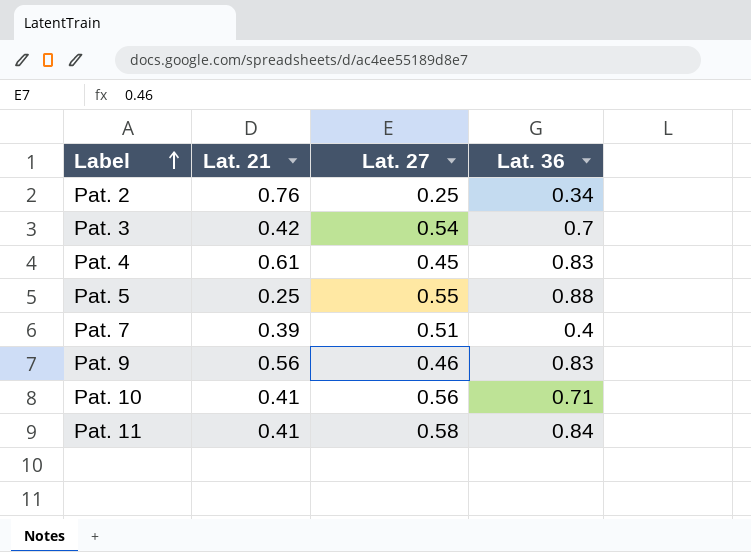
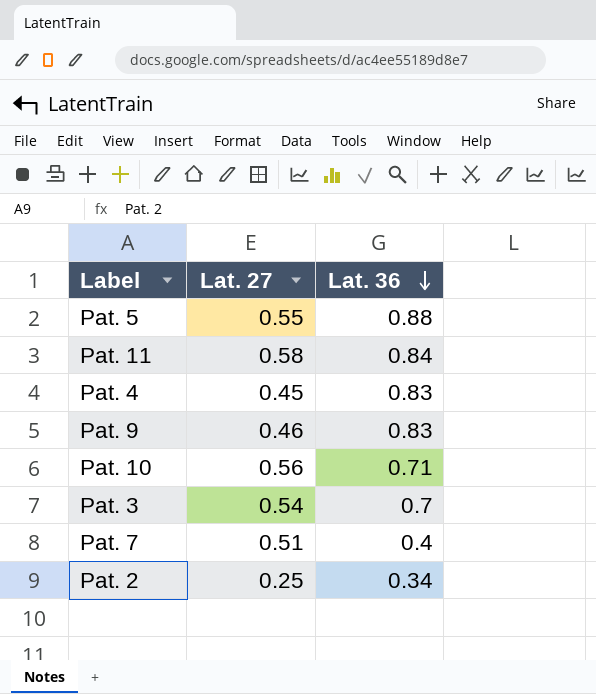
row order: Label ascending -> Lat. 36 descending
column Lat. 21 | position: 2 -> none

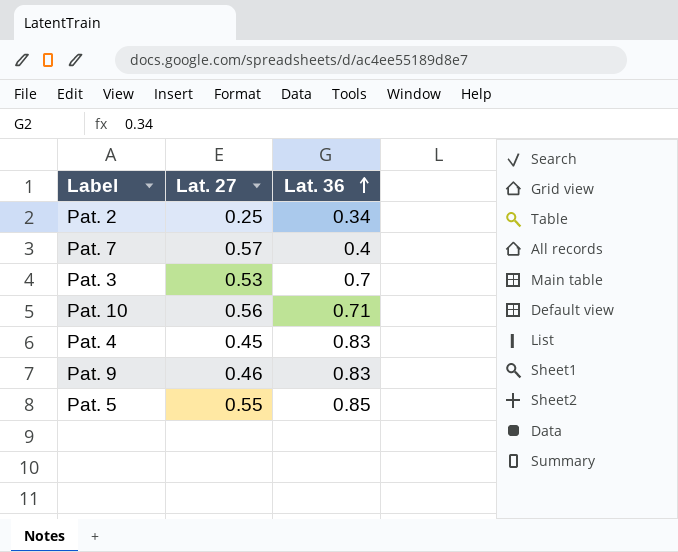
row order: Lat. 36 descending -> Lat. 36 ascending
row Pat. 11: 0.58 | 0.84 -> none
Pat. 7 | Lat. 27: 0.51 -> 0.57
Pat. 3 | Lat. 27: 0.54 -> 0.53
Pat. 5 | Lat. 36: 0.88 -> 0.85

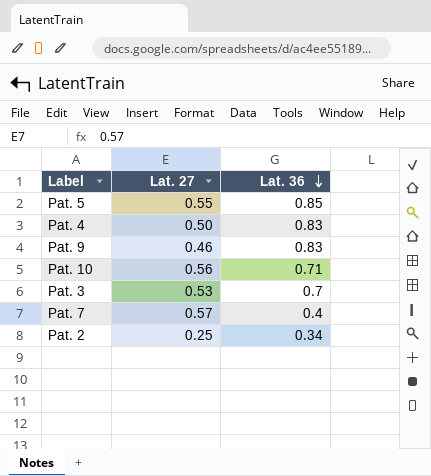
row order: Lat. 36 ascending -> Lat. 36 descending
Pat. 4 | Lat. 27: 0.45 -> 0.50

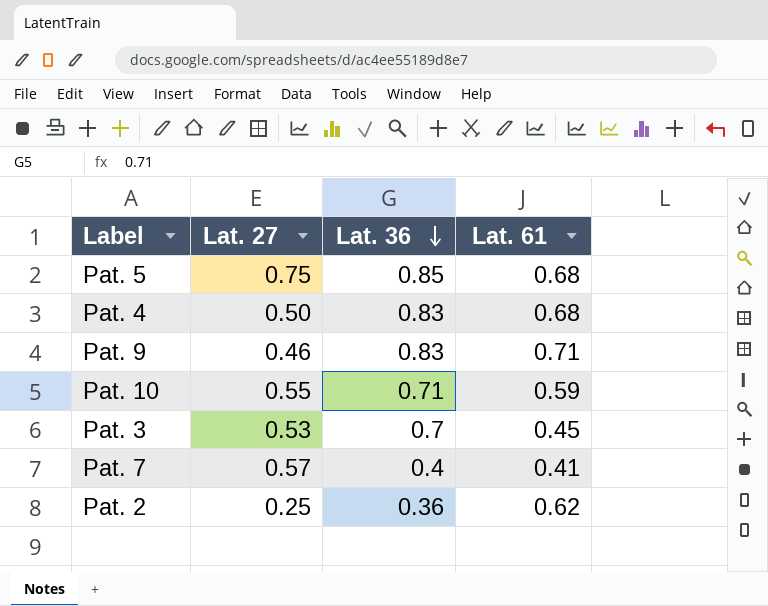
column Lat. 61 | position: none -> 4
Pat. 5 | Lat. 27: 0.55 -> 0.75
Pat. 10 | Lat. 27: 0.56 -> 0.55
Pat. 2 | Lat. 36: 0.34 -> 0.36

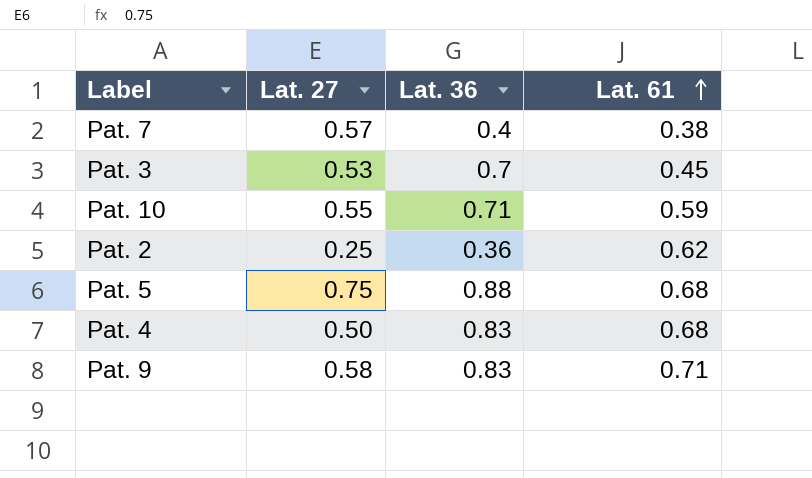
row order: Lat. 36 descending -> Lat. 61 ascending
Pat. 7 | Lat. 61: 0.41 -> 0.38
Pat. 5 | Lat. 36: 0.85 -> 0.88
Pat. 9 | Lat. 27: 0.46 -> 0.58

